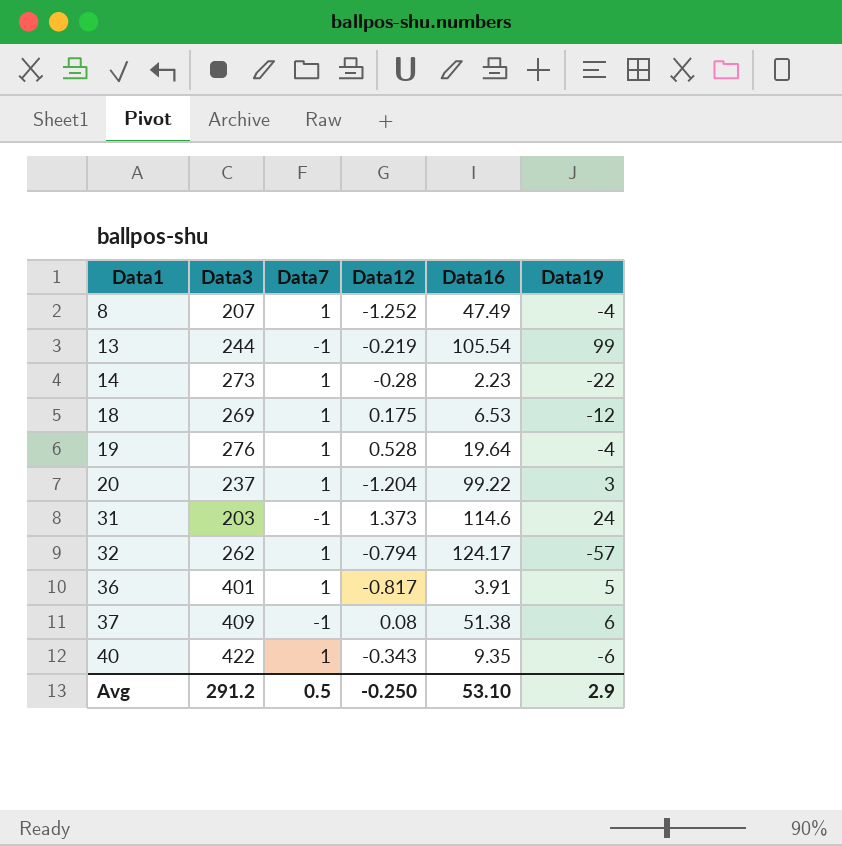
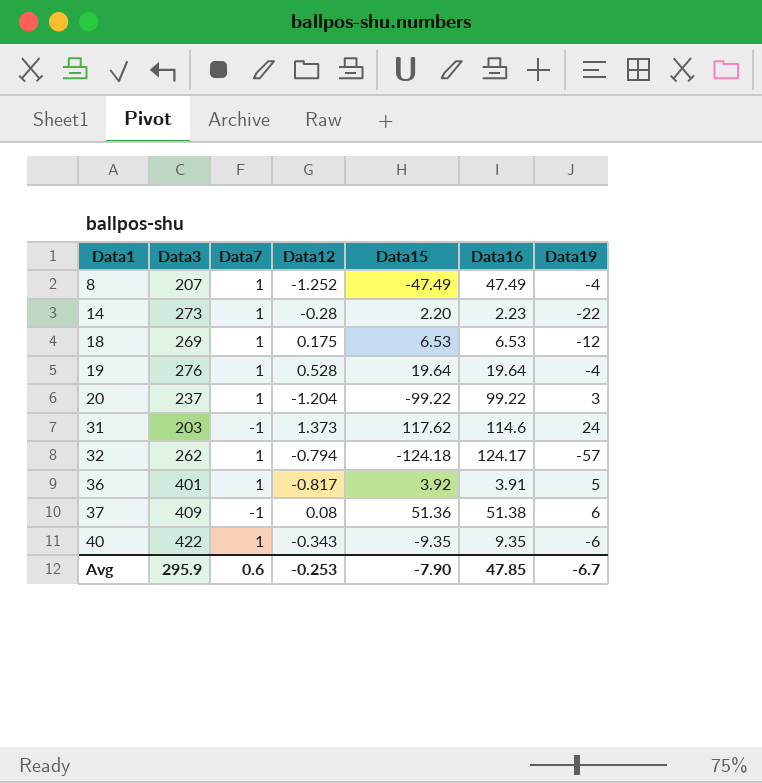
column Data15 | position: none -> 5
row 13: 244 | -1 | -0.219 | 105.54 | 99 -> none
Avg | Data3: 291.2 -> 295.9
Avg | Data7: 0.5 -> 0.6
Avg | Data12: -0.250 -> -0.253
Avg | Data16: 53.10 -> 47.85
Avg | Data19: 2.9 -> -6.7

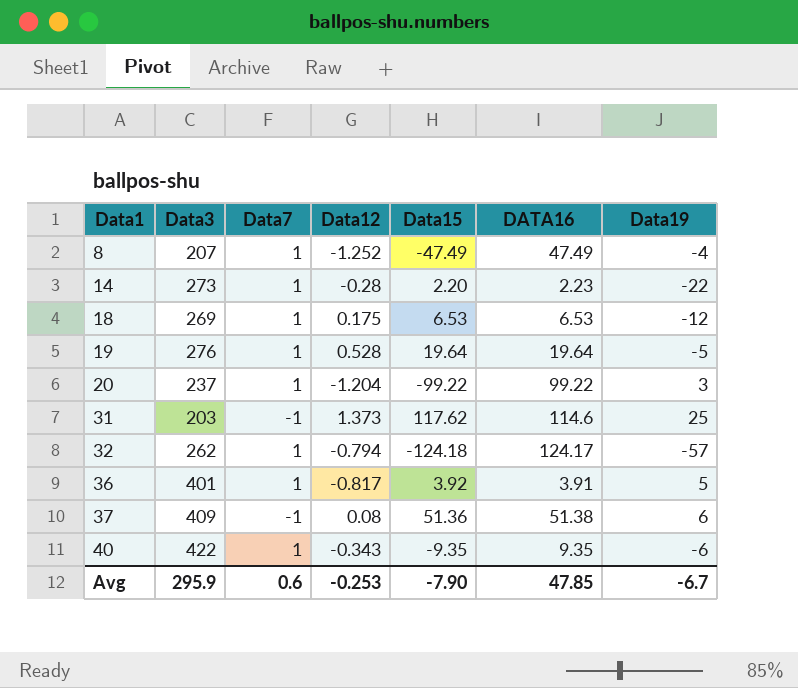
column name: Data16 -> DATA16
19 | Data19: -4 -> -5
31 | Data19: 24 -> 25

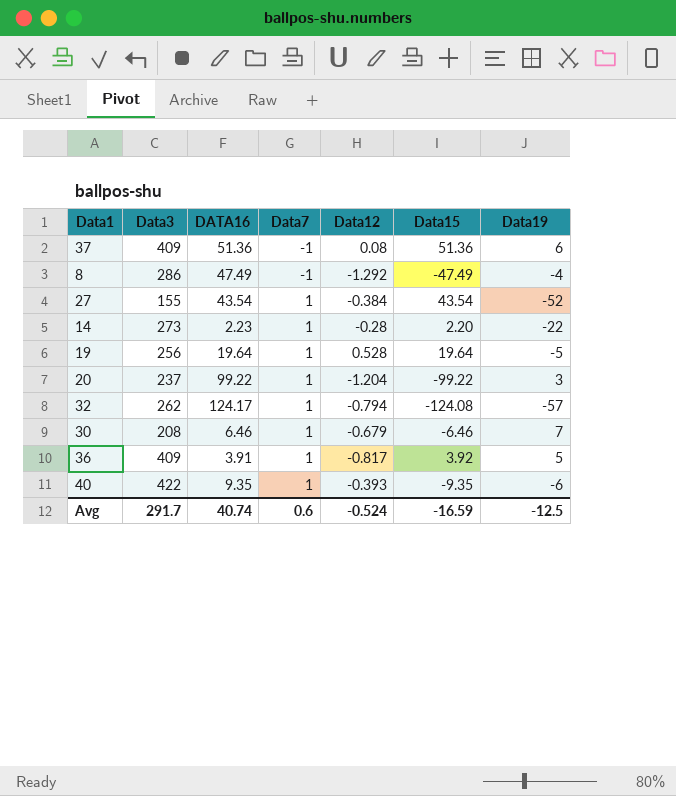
row order: Data1 ascending -> Data7 ascending
column DATA16 | position: 6 -> 3
row 18: 269 | 1 | 0.175 | 6.53 | 6.53 | -12 -> none
row 31: 203 | -1 | 1.373 | 117.62 | 114.6 | 25 -> none
37 | DATA16: 51.38 -> 51.36
8 | Data3: 207 -> 286
8 | Data7: 1 -> -1
8 | Data12: -1.252 -> -1.292
row 27: none -> 155 | 43.54 | 1 | -0.384 | 43.54 | -52
19 | Data3: 276 -> 256
32 | Data15: -124.18 -> -124.08
row 30: none -> 208 | 6.46 | 1 | -0.679 | -6.46 | 7
36 | Data3: 401 -> 409
40 | Data12: -0.343 -> -0.393
Avg | Data3: 295.9 -> 291.7
Avg | DATA16: 47.85 -> 40.74
Avg | Data12: -0.253 -> -0.524
Avg | Data15: -7.90 -> -16.59
Avg | Data19: -6.7 -> -12.5

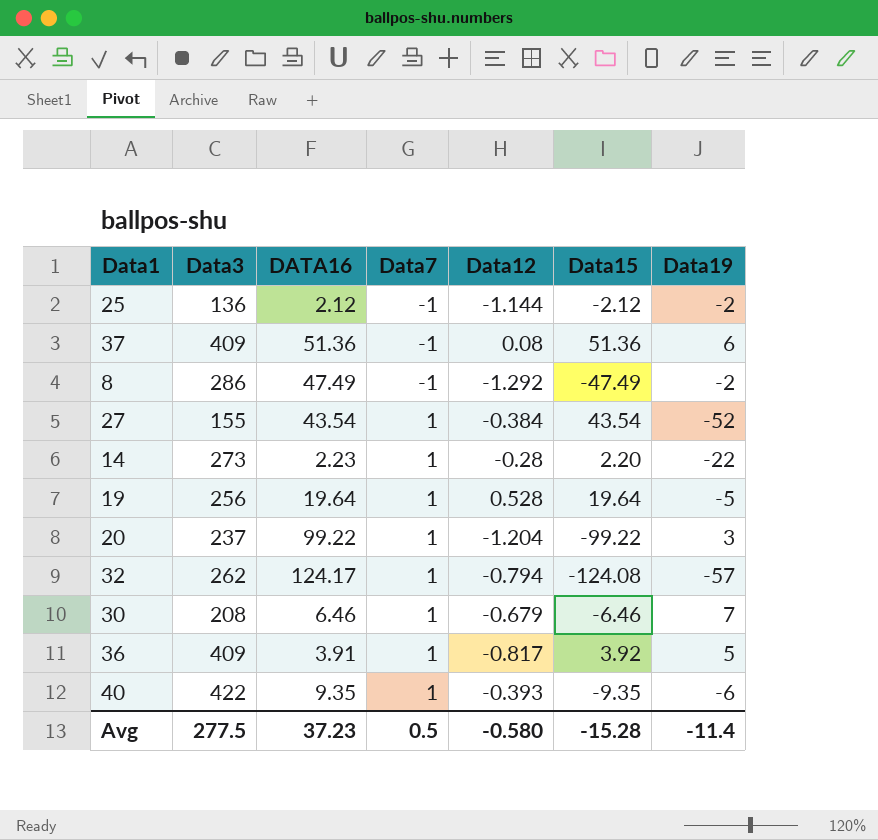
row 25: none -> 136 | 2.12 | -1 | -1.144 | -2.12 | -2
8 | Data19: -4 -> -2
Avg | Data3: 291.7 -> 277.5
Avg | DATA16: 40.74 -> 37.23
Avg | Data7: 0.6 -> 0.5
Avg | Data12: -0.524 -> -0.580
Avg | Data15: -16.59 -> -15.28
Avg | Data19: -12.5 -> -11.4

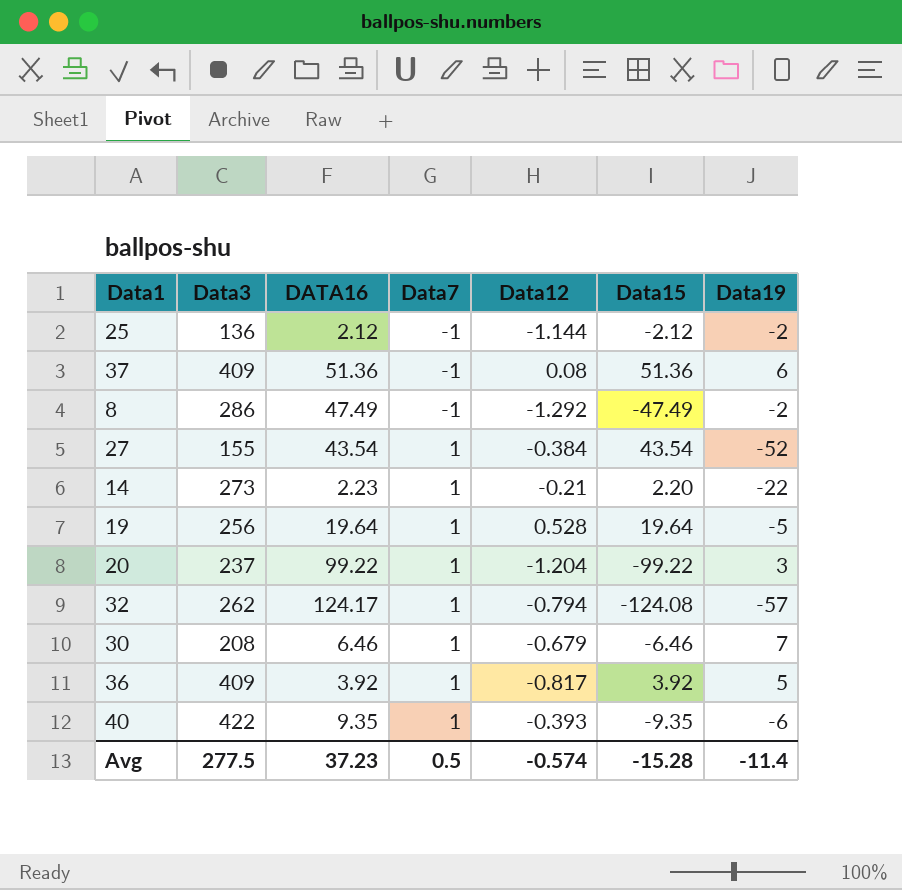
14 | Data12: -0.28 -> -0.21
36 | DATA16: 3.91 -> 3.92
Avg | Data12: -0.580 -> -0.574

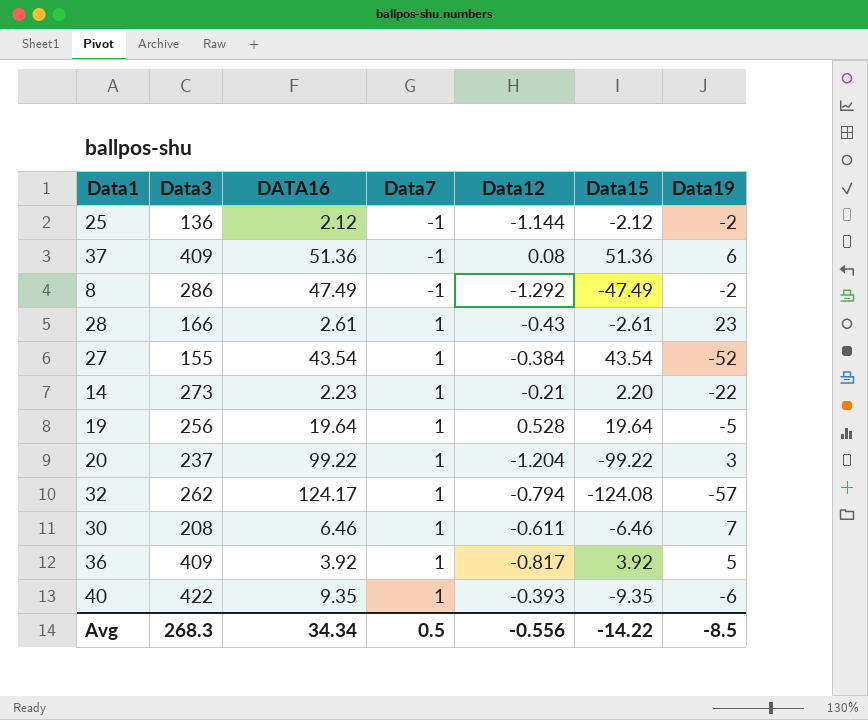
row 28: none -> 166 | 2.61 | 1 | -0.43 | -2.61 | 23
30 | Data12: -0.679 -> -0.611
Avg | Data3: 277.5 -> 268.3
Avg | DATA16: 37.23 -> 34.34
Avg | Data12: -0.574 -> -0.556
Avg | Data15: -15.28 -> -14.22
Avg | Data19: -11.4 -> -8.5

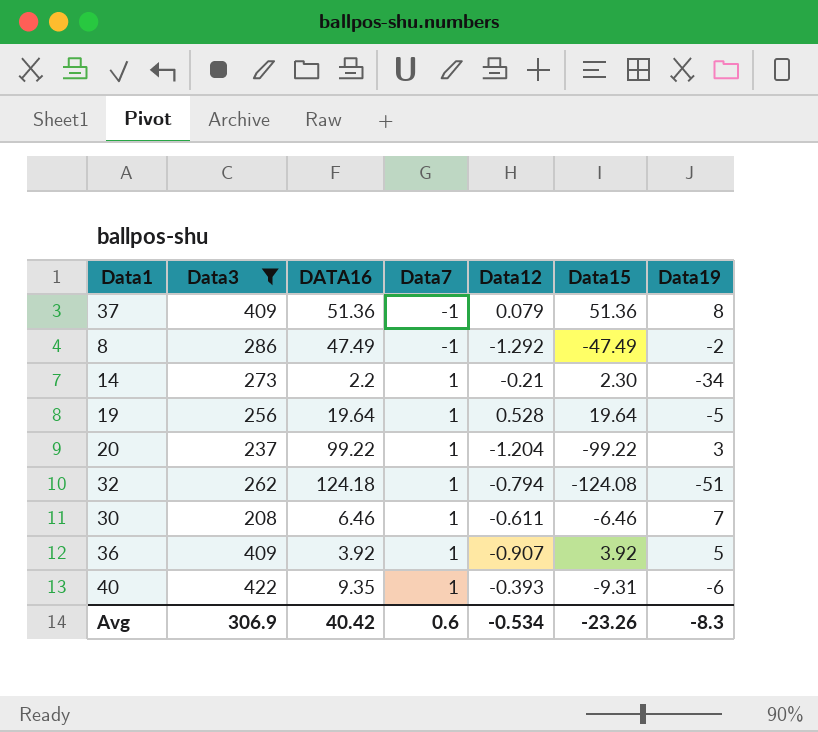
filter: none -> Data3 >= 208
37 | Data12: 0.08 -> 0.079
37 | Data19: 6 -> 8
14 | DATA16: 2.23 -> 2.2
14 | Data15: 2.20 -> 2.30
14 | Data19: -22 -> -34
32 | DATA16: 124.17 -> 124.18
32 | Data19: -57 -> -51
36 | Data12: -0.817 -> -0.907
40 | Data15: -9.35 -> -9.31
Avg | Data3: 268.3 -> 306.9
Avg | DATA16: 34.34 -> 40.42
Avg | Data7: 0.5 -> 0.6
Avg | Data12: -0.556 -> -0.534
Avg | Data15: -14.22 -> -23.26
Avg | Data19: -8.5 -> -8.3

